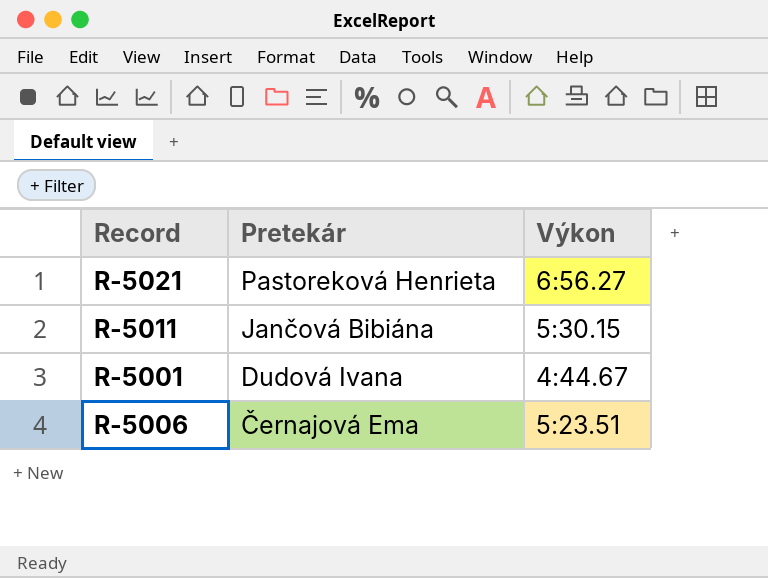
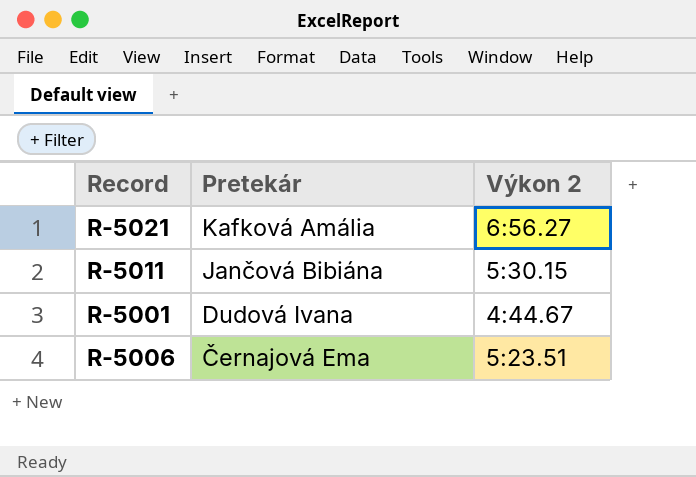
column name: Výkon -> Výkon 2
R-5021 | Pretekár: Pastoreková Henrieta -> Kafková Amália

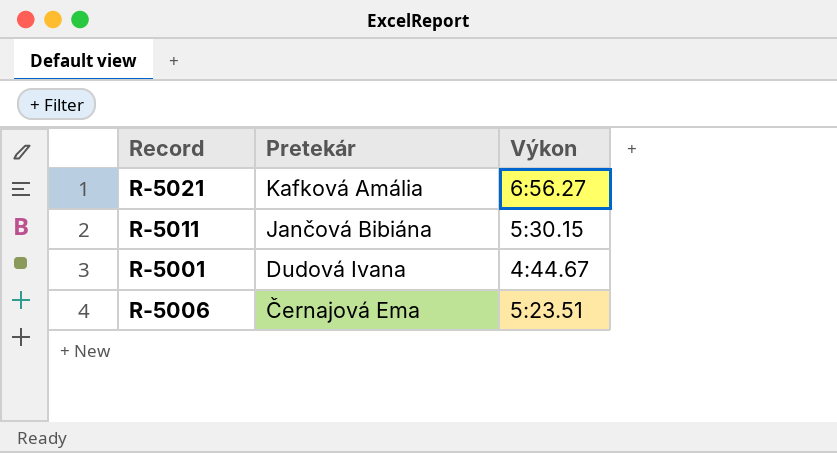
column name: Výkon 2 -> Výkon

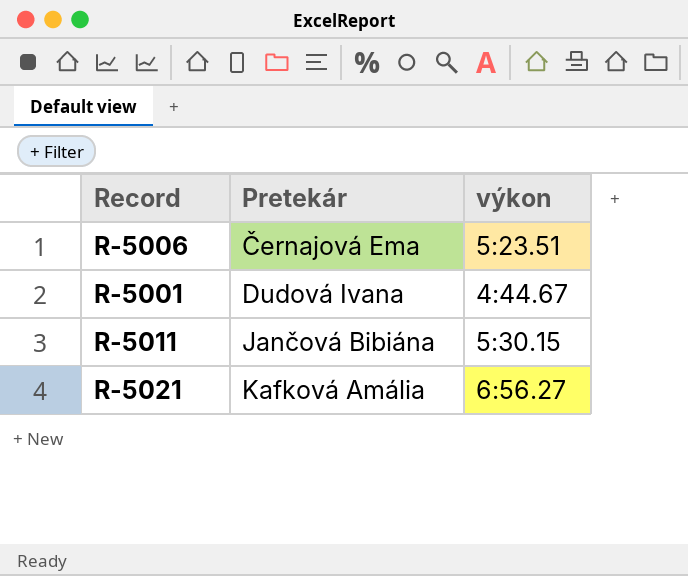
row order: Pretekár descending -> Pretekár ascending
column name: Výkon -> výkon

